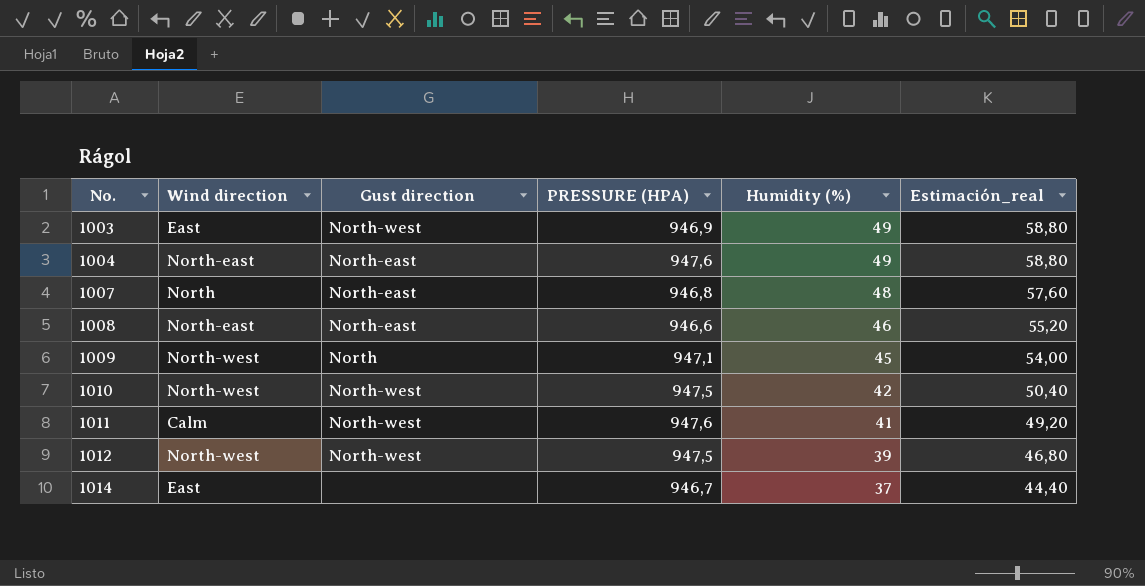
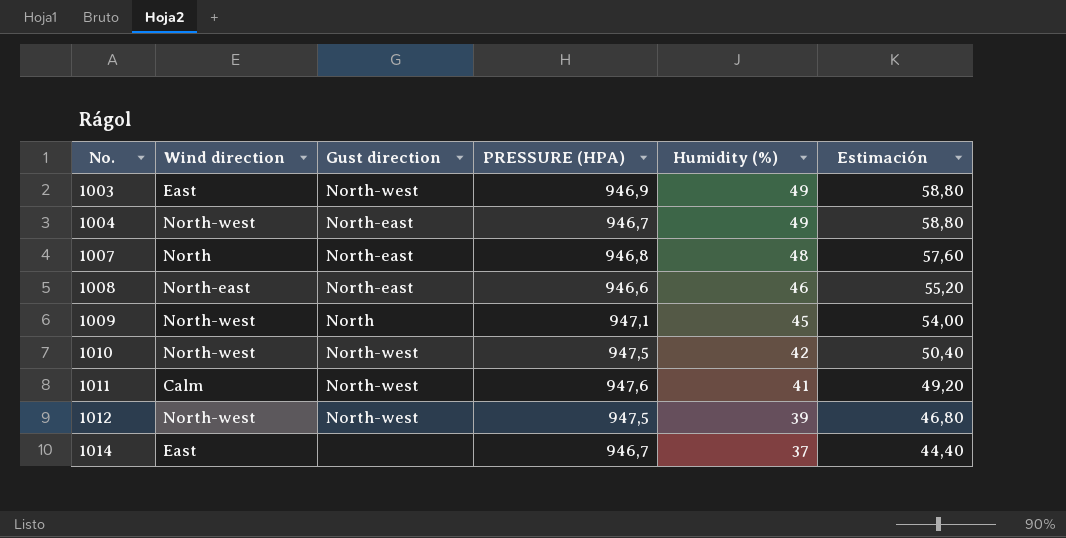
column name: Estimación_real -> Estimación
1004 | Wind direction: North-east -> North-west
1004 | PRESSURE (HPA): 947,6 -> 946,7

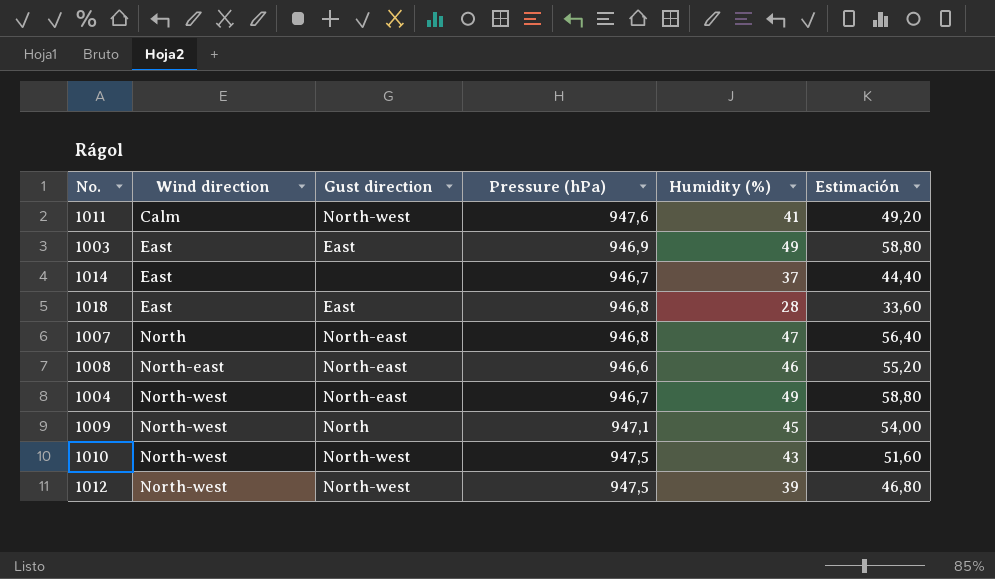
row order: No. ascending -> Wind direction ascending
column name: PRESSURE (HPA) -> Pressure (hPa)
1003 | Gust direction: North-west -> East
row 1018: none -> East | East | 946,8 | 28 | 33,60
1007 | Humidity (%): 48 -> 47
1007 | Estimación: 57,60 -> 56,40
1010 | Humidity (%): 42 -> 43
1010 | Estimación: 50,40 -> 51,60

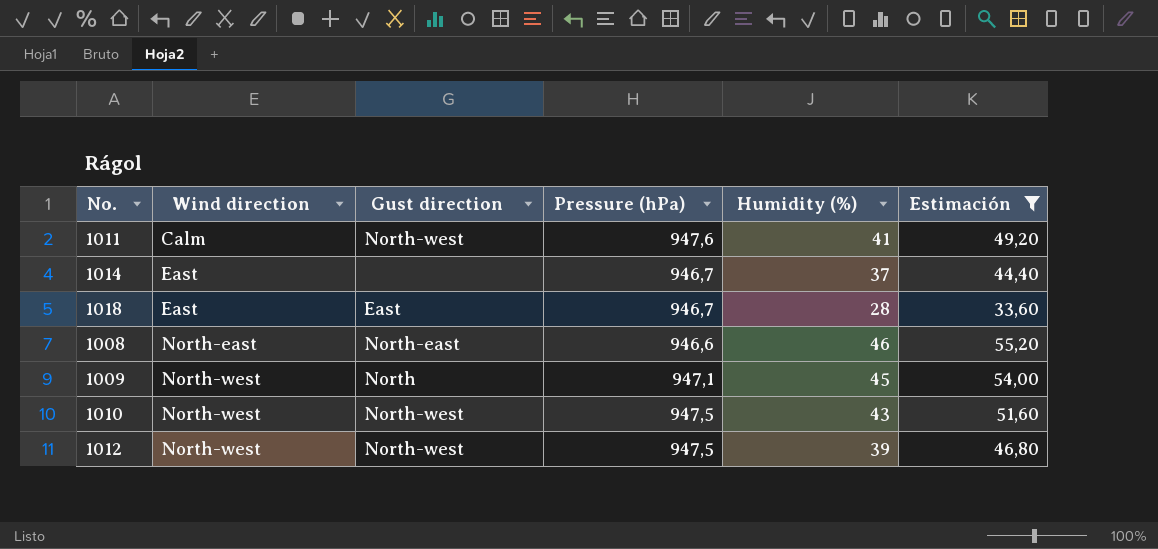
filter: none -> Estimación <= 55,20
1018 | Pressure (hPa): 946,8 -> 946,7

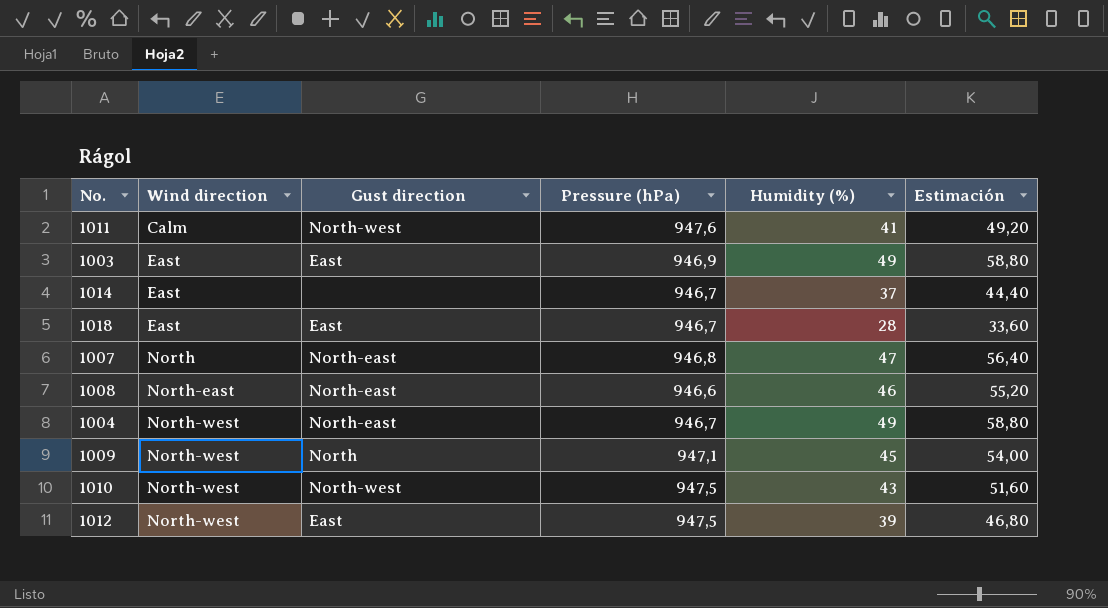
filter: Estimación <= 55,20 -> none
1012 | Gust direction: North-west -> East

